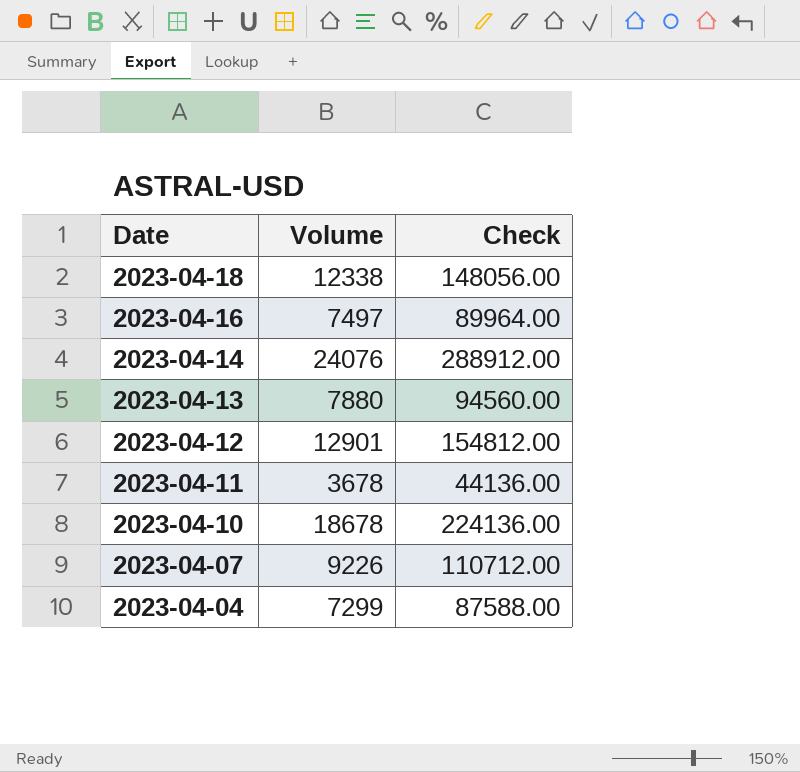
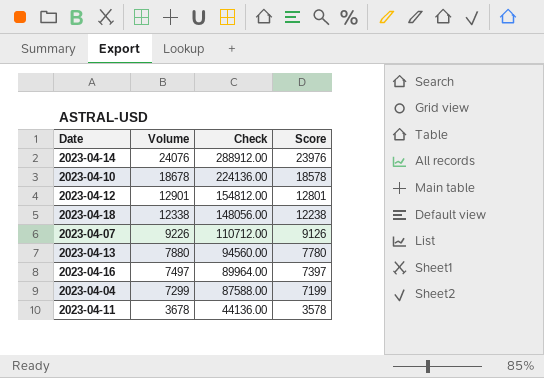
row order: Date descending -> Volume descending
column Score | formula: none -> [Volume] - 100

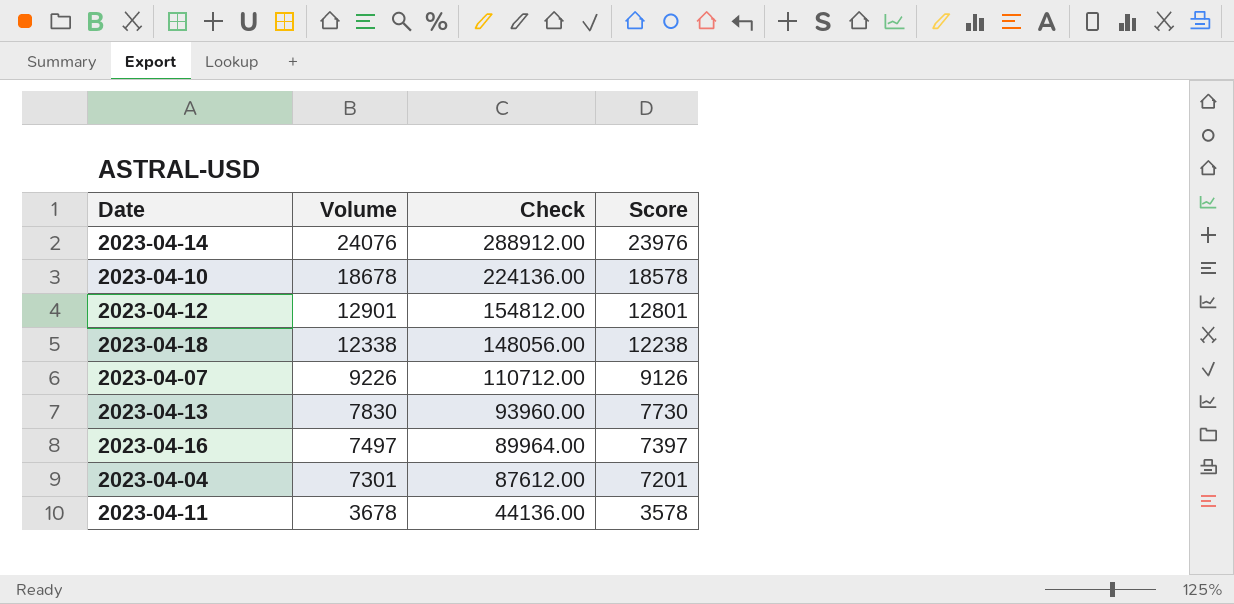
2023-04-13 | Volume: 7880 -> 7830
2023-04-13 | Check: 94560.00 -> 93960.00
2023-04-13 | Score: 7780 -> 7730
2023-04-04 | Volume: 7299 -> 7301
2023-04-04 | Check: 87588.00 -> 87612.00
2023-04-04 | Score: 7199 -> 7201

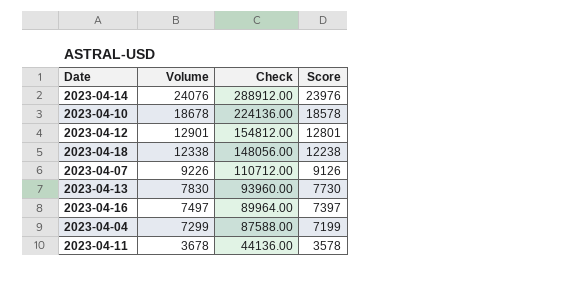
2023-04-04 | Volume: 7301 -> 7299
2023-04-04 | Check: 87612.00 -> 87588.00
2023-04-04 | Score: 7201 -> 7199

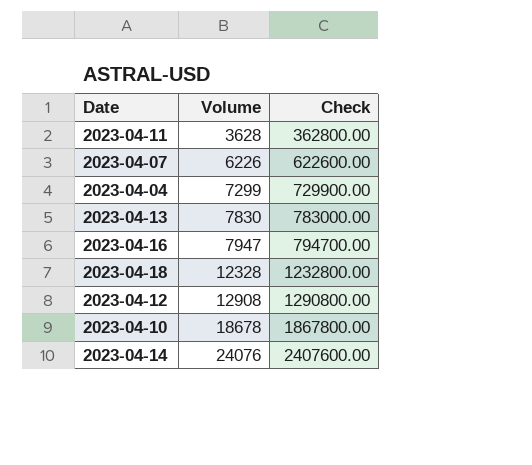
row order: Volume descending -> Volume ascending
column Score | formula: [Volume] - 100 -> none
column Check | formula: [Volume] * 12 -> [Volume] * 100
2023-04-11 | Volume: 3678 -> 3628
2023-04-07 | Volume: 9226 -> 6226
2023-04-16 | Volume: 7497 -> 7947
2023-04-18 | Volume: 12338 -> 12328
2023-04-12 | Volume: 12901 -> 12908

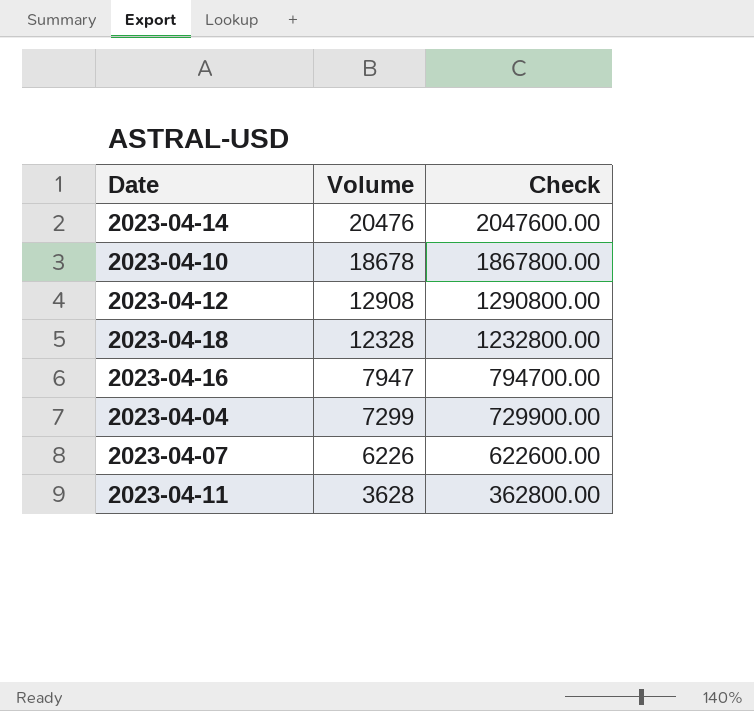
row order: Volume ascending -> Volume descending
row 2023-04-13: 7830 | 783000.00 -> none
2023-04-14 | Volume: 24076 -> 20476
2023-04-14 | Check: 2407600.00 -> 2047600.00

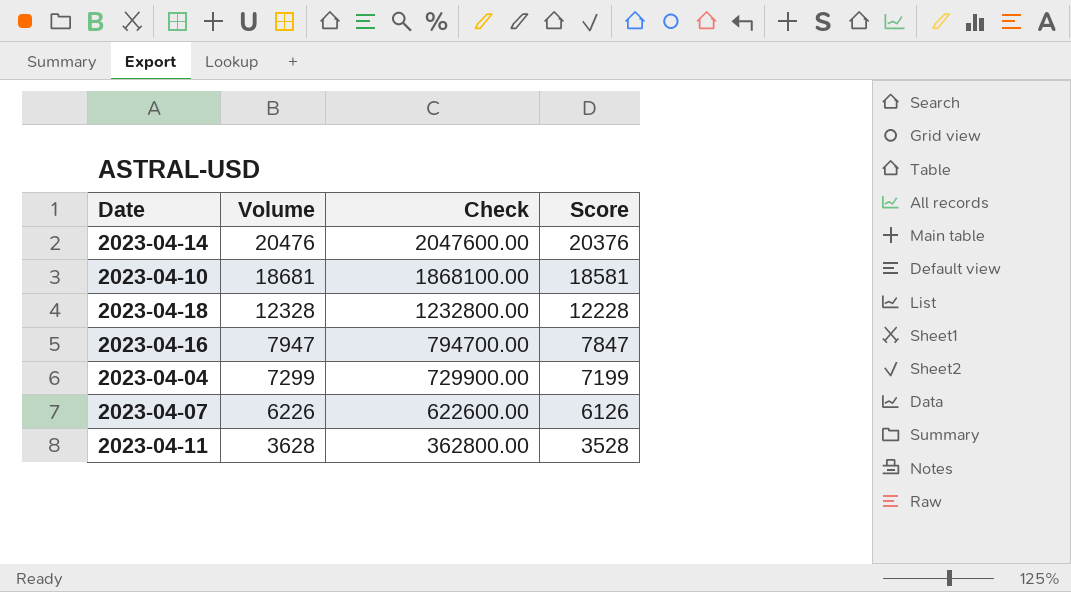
column Score | formula: none -> [Volume] - 100
row 2023-04-12: 12908 | 1290800.00 -> none
2023-04-10 | Volume: 18678 -> 18681
2023-04-10 | Check: 1867800.00 -> 1868100.00

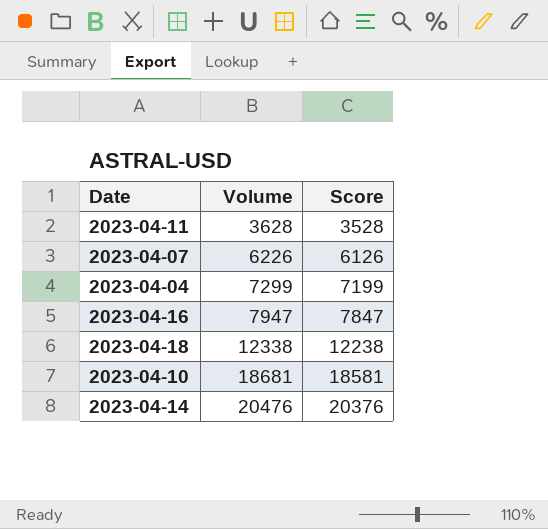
row order: Volume descending -> Volume ascending
column Check | formula: [Volume] * 100 -> none
2023-04-18 | Volume: 12328 -> 12338
2023-04-18 | Score: 12228 -> 12238

